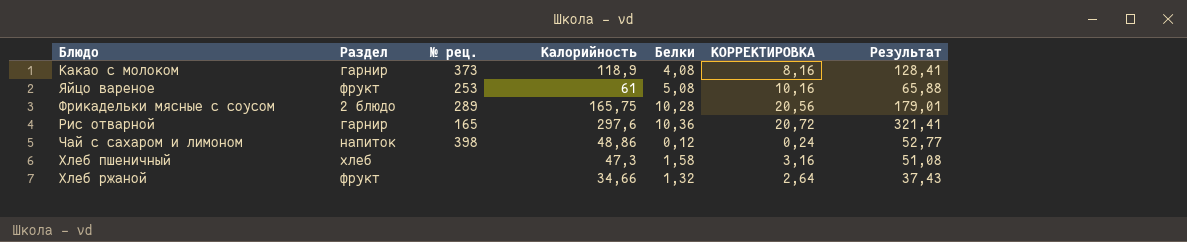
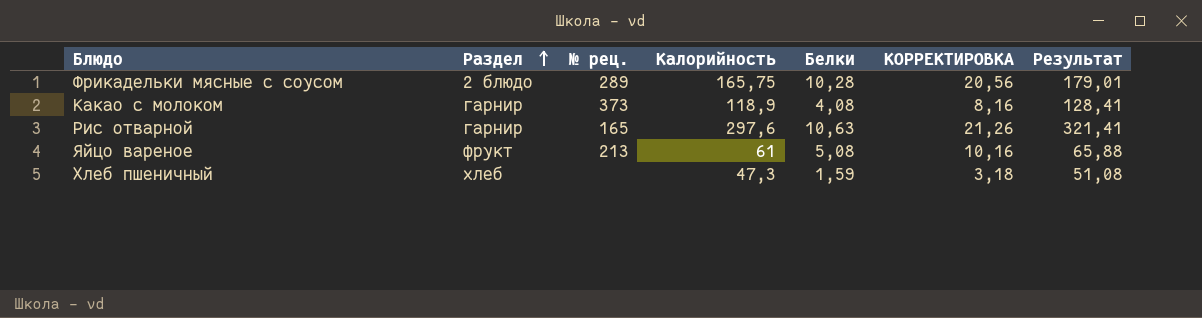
row order: none -> Раздел ascending
row Чай с сахаром и лимоном: напиток | 398 | 48,86 | 0,12 | 0,24 | 52,77 -> none
row Хлеб ржаной: фрукт | none | 34,66 | 1,32 | 2,64 | 37,43 -> none
Рис отварной | Белки: 10,36 -> 10,63
Рис отварной | КОРРЕКТИРОВКА: 20,72 -> 21,26
Яйцо вареное | № рец.: 253 -> 213
Хлеб пшеничный | Белки: 1,58 -> 1,59
Хлеб пшеничный | КОРРЕКТИРОВКА: 3,16 -> 3,18

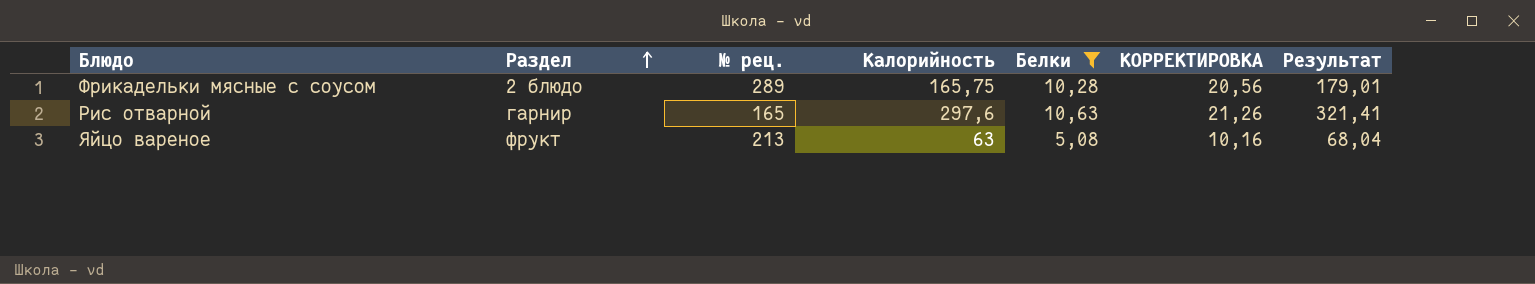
filter: none -> Белки >= 5,08
Яйцо вареное | Калорийность: 61 -> 63
Яйцо вареное | Результат: 65,88 -> 68,04

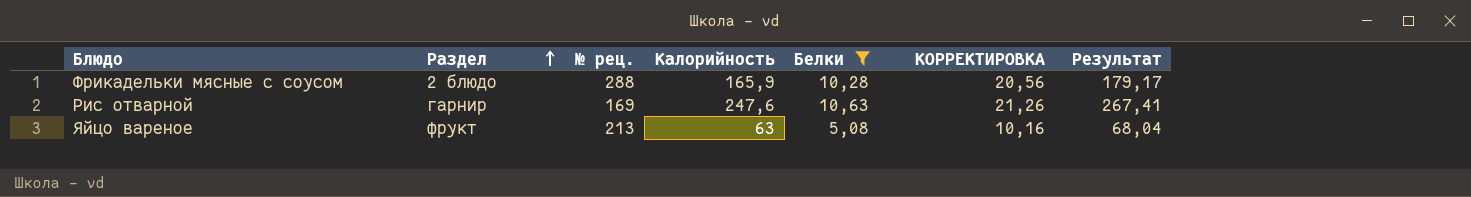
Фрикадельки мясные с соусом | № рец.: 289 -> 288
Фрикадельки мясные с соусом | Калорийность: 165,75 -> 165,9
Фрикадельки мясные с соусом | Результат: 179,01 -> 179,17
Рис отварной | № рец.: 165 -> 169
Рис отварной | Калорийность: 297,6 -> 247,6
Рис отварной | Результат: 321,41 -> 267,41

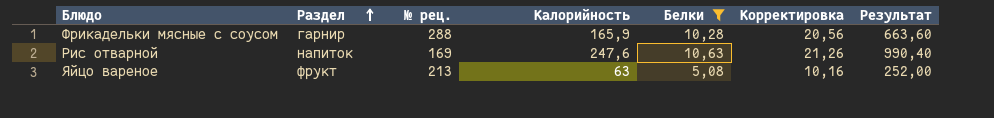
column name: КОРРЕКТИРОВКА -> Корректировка
column Результат | formula: [Калорийность] * 1,08 -> [Калорийность] * 4
Фрикадельки мясные с соусом | Раздел: 2 блюдо -> гарнир
Рис отварной | Раздел: гарнир -> напиток

